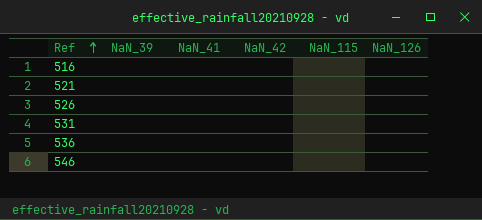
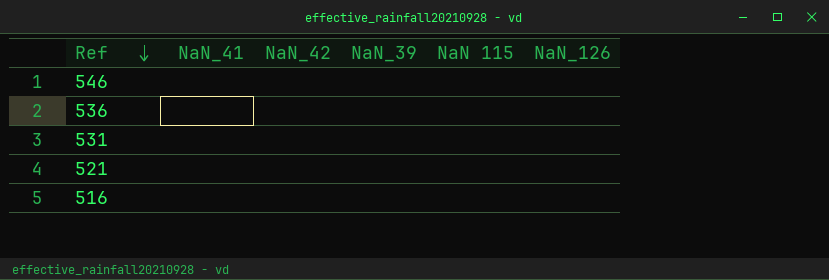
row order: Ref ascending -> Ref descending
column NaN_39 | position: 2 -> 4
column name: NaN_115 -> NaN 115
row 526: none | none | none | none | none -> none

